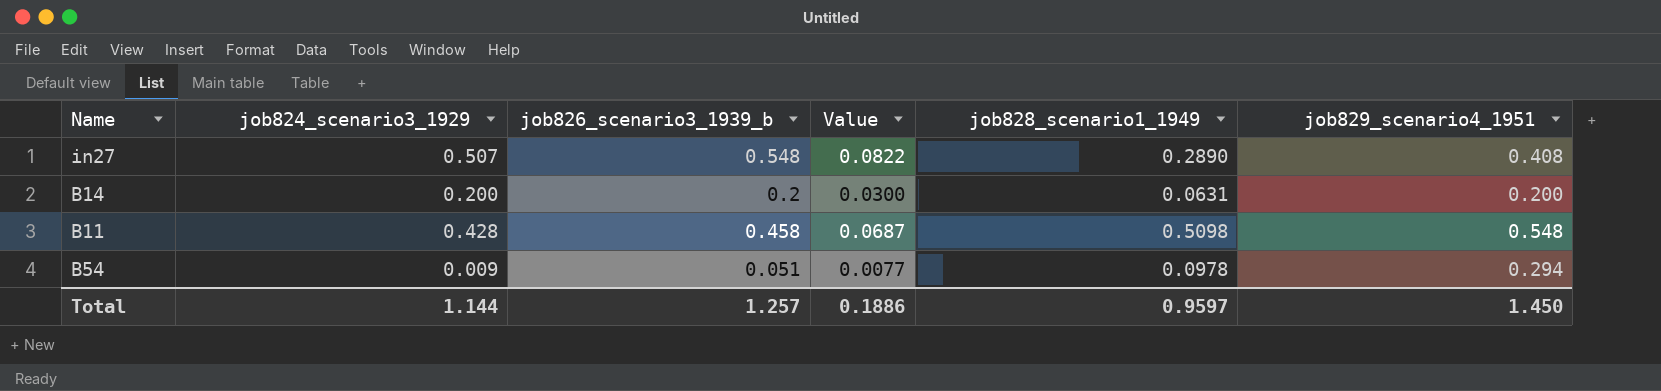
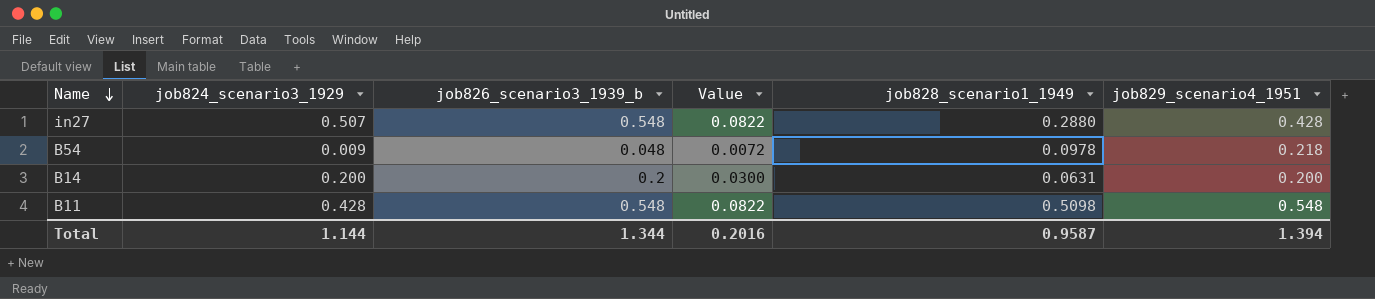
row order: none -> Name descending
in27 | job828_scenario1_1949: 0.2890 -> 0.2880
in27 | job829_scenario4_1951: 0.408 -> 0.428
B54 | job826_scenario3_1939_b: 0.051 -> 0.048
B54 | Value: 0.0077 -> 0.0072
B54 | job829_scenario4_1951: 0.294 -> 0.218
B11 | job826_scenario3_1939_b: 0.458 -> 0.548
B11 | Value: 0.0687 -> 0.0822
Total | job826_scenario3_1939_b: 1.257 -> 1.344
Total | Value: 0.1886 -> 0.2016
Total | job828_scenario1_1949: 0.9597 -> 0.9587
Total | job829_scenario4_1951: 1.450 -> 1.394

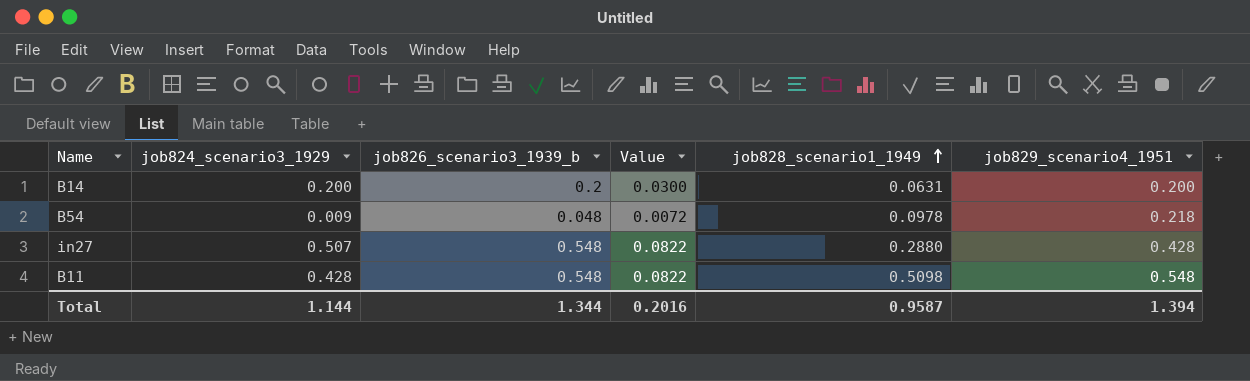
row order: Name descending -> job828_scenario1_1949 ascending

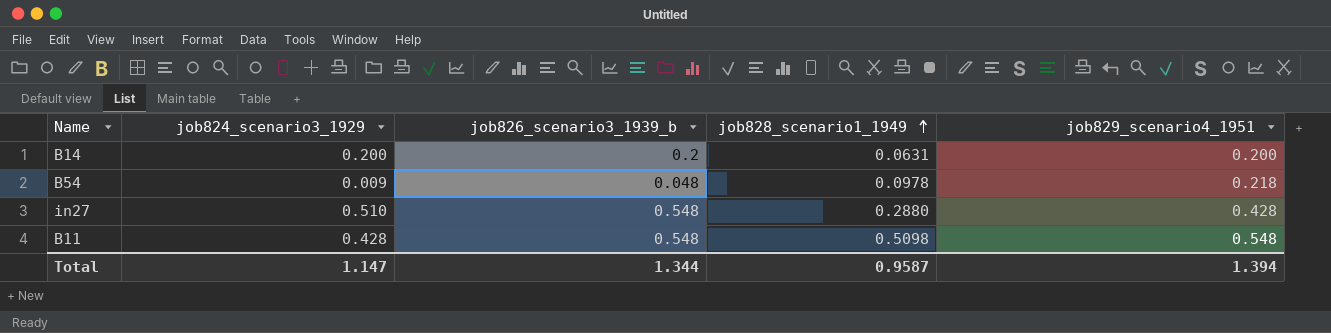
column Value | formula: [job826_scenario3_1939_b] * 0.15 -> none
in27 | job824_scenario3_1929: 0.507 -> 0.510
Total | job824_scenario3_1929: 1.144 -> 1.147

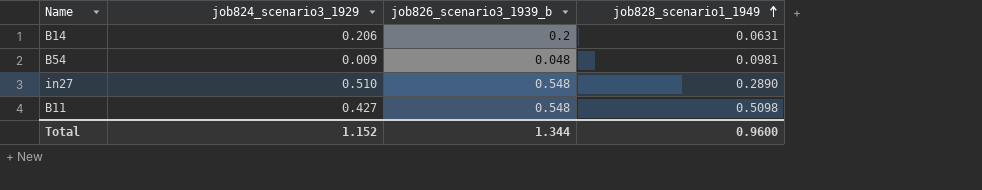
column job829_scenario4_1951 | position: 5 -> none
B14 | job824_scenario3_1929: 0.200 -> 0.206
B54 | job828_scenario1_1949: 0.0978 -> 0.0981
in27 | job828_scenario1_1949: 0.2880 -> 0.2890
B11 | job824_scenario3_1929: 0.428 -> 0.427
Total | job824_scenario3_1929: 1.147 -> 1.152
Total | job828_scenario1_1949: 0.9587 -> 0.9600

